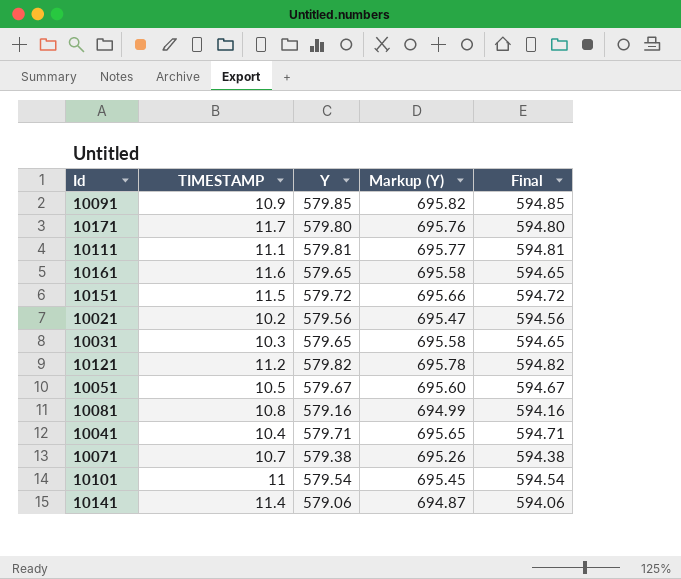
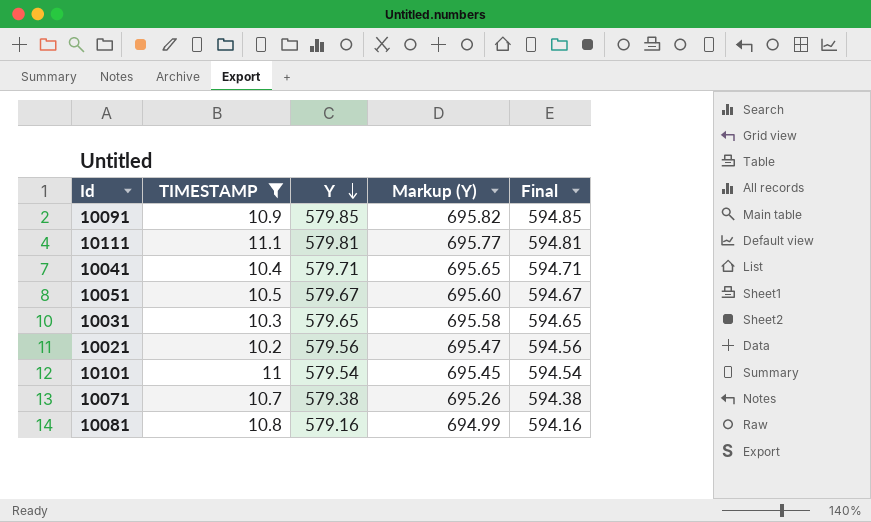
filter: none -> TIMESTAMP <= 11.1
row order: none -> Y descending

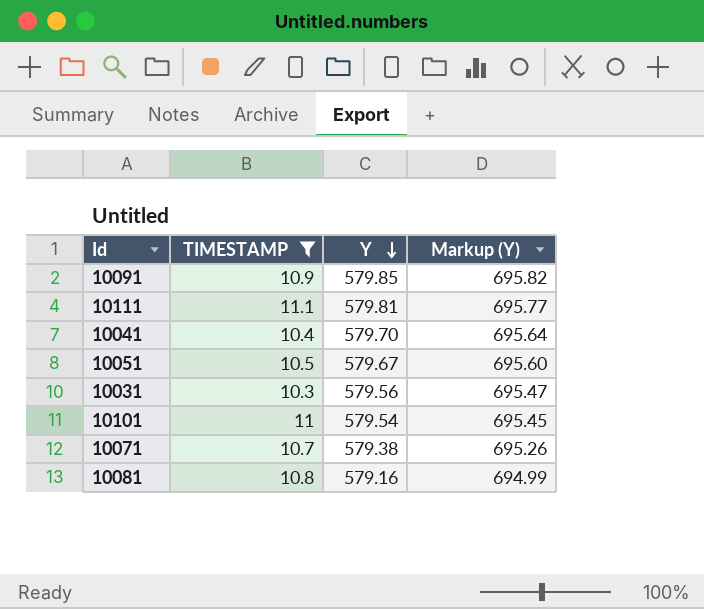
column Final | formula: [Y] + 15 -> none
row 10021: 10.2 | 579.56 | 695.47 | 594.56 -> none
10041 | Y: 579.71 -> 579.70
10041 | Markup (Y): 695.65 -> 695.64
10031 | Y: 579.65 -> 579.56
10031 | Markup (Y): 695.58 -> 695.47

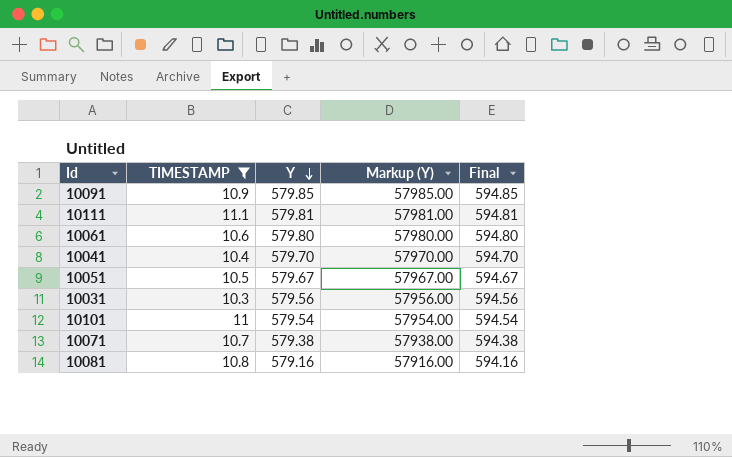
column Markup (Y) | formula: [Y] * 1.2 -> [Y] * 100
column Final | formula: none -> [Y] + 15
row 10061: none -> 10.6 | 579.80 | 57980.00 | 594.80

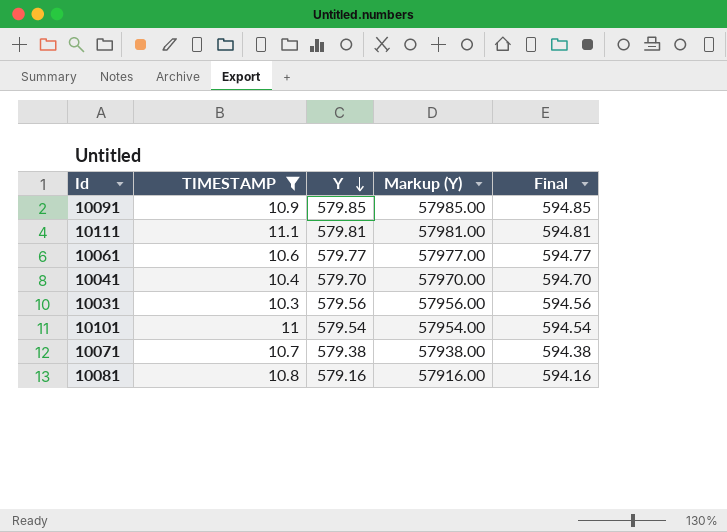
row 10051: 10.5 | 579.67 | 57967.00 | 594.67 -> none
10061 | Y: 579.80 -> 579.77
10061 | Markup (Y): 57980.00 -> 57977.00
10061 | Final: 594.80 -> 594.77

